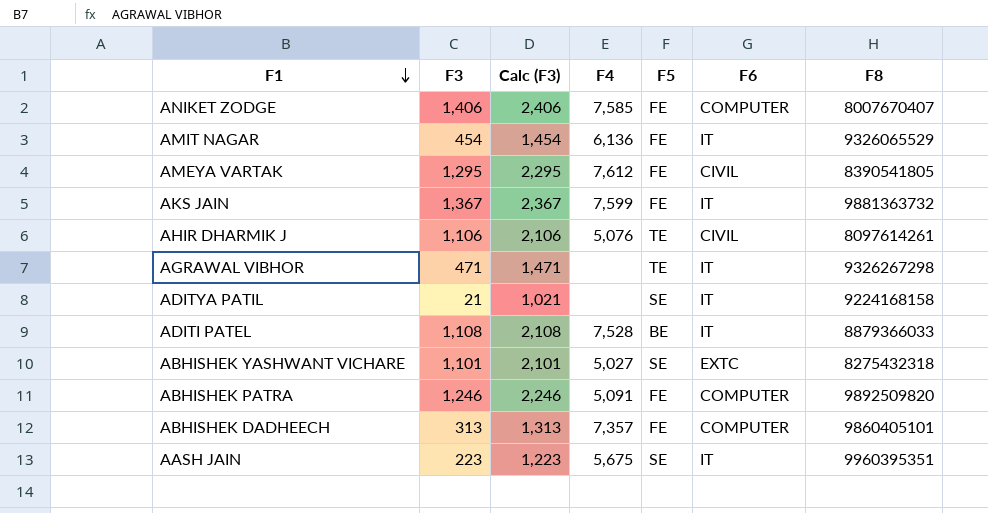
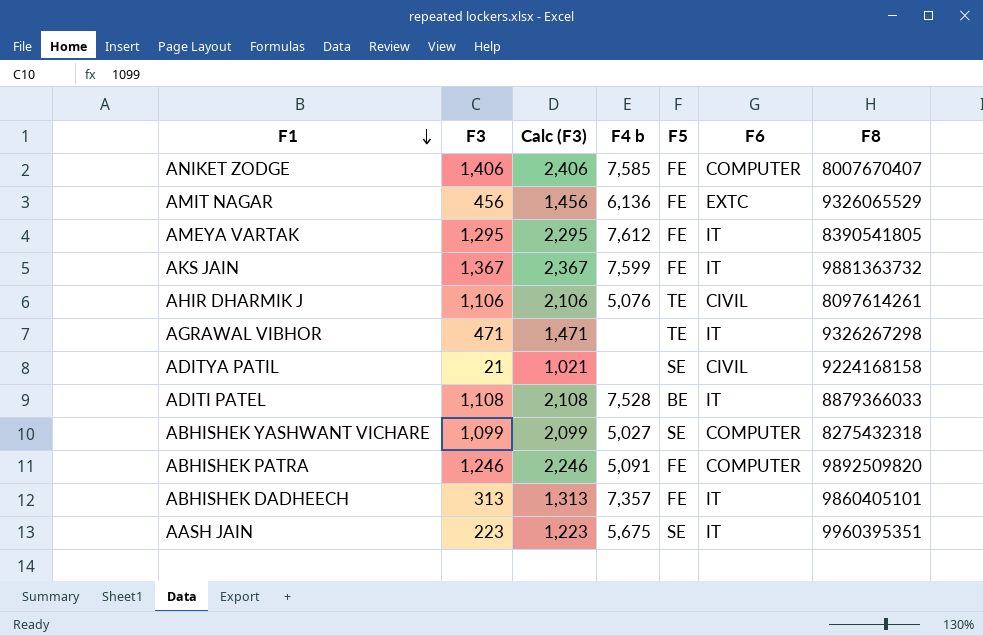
column name: F4 -> F4 b
AMIT NAGAR | F3: 454 -> 456
AMIT NAGAR | Calc (F3): 1,454 -> 1,456
AMIT NAGAR | F6: IT -> EXTC
AMEYA VARTAK | F6: CIVIL -> IT
ADITYA PATIL | F6: IT -> CIVIL
ABHISHEK YASHWANT VICHARE | F3: 1,101 -> 1,099
ABHISHEK YASHWANT VICHARE | Calc (F3): 2,101 -> 2,099
ABHISHEK YASHWANT VICHARE | F6: EXTC -> COMPUTER
ABHISHEK DADHEECH | F6: COMPUTER -> IT

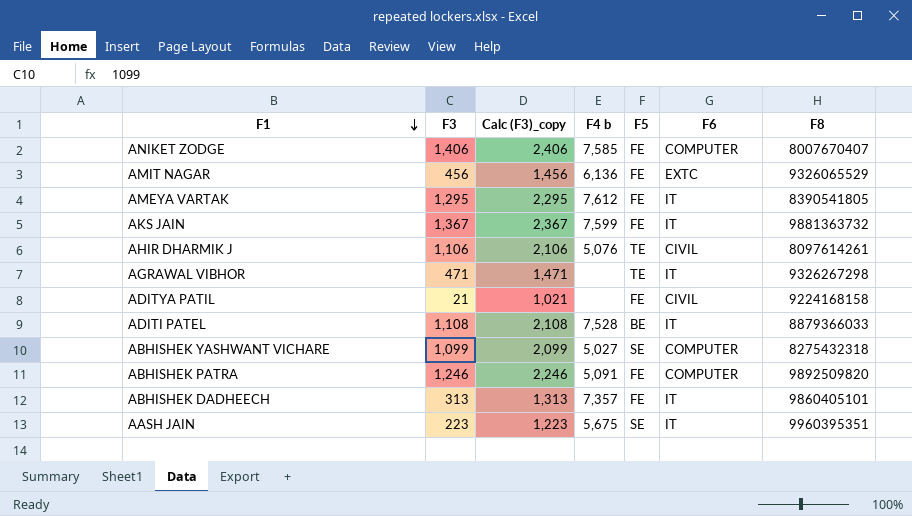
column name: Calc (F3) -> Calc (F3)_copy
ADITYA PATIL | F5: SE -> FE

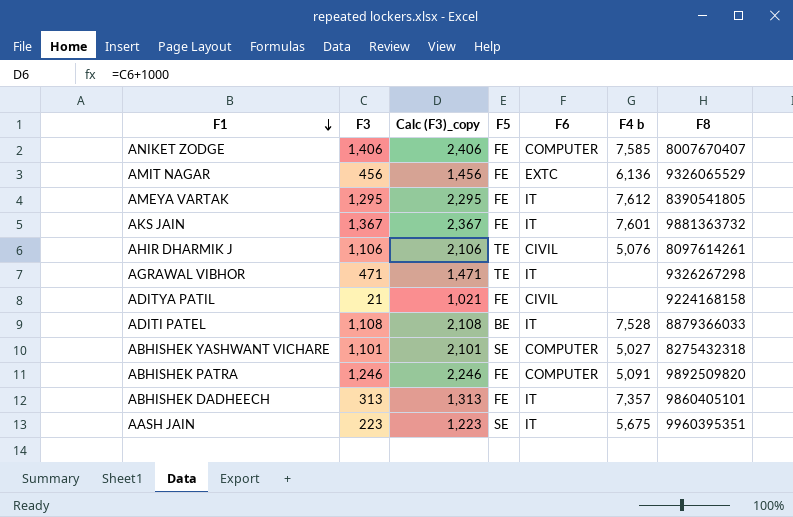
column F4 b | position: 4 -> 6
AKS JAIN | F4 b: 7,599 -> 7,601
ABHISHEK YASHWANT VICHARE | F3: 1,099 -> 1,101
ABHISHEK YASHWANT VICHARE | Calc (F3)_copy: 2,099 -> 2,101

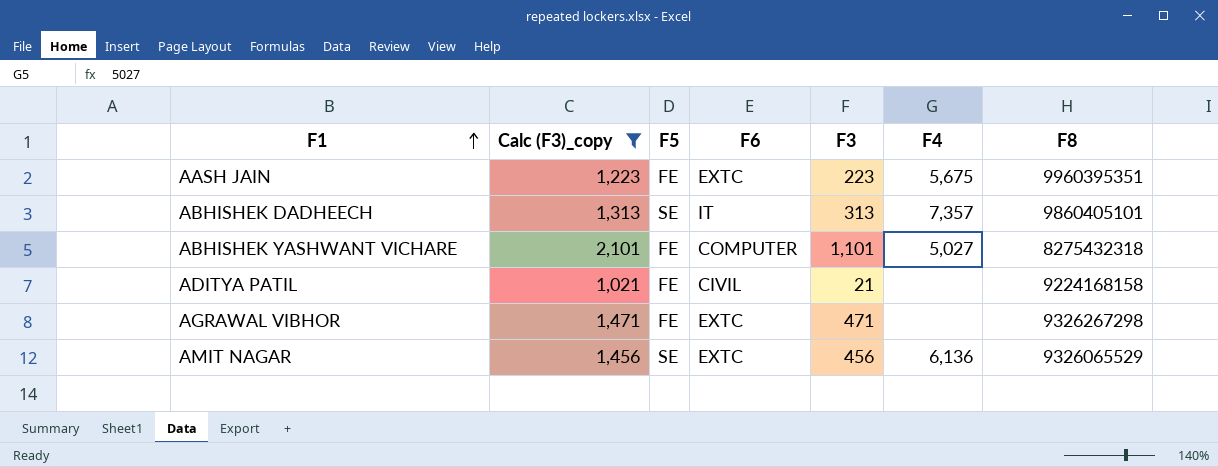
filter: none -> Calc (F3)_copy <= 2,101
row order: F1 descending -> F1 ascending
column F3 | position: 2 -> 5
column name: F4 b -> F4
AASH JAIN | F5: SE -> FE
AASH JAIN | F6: IT -> EXTC
ABHISHEK DADHEECH | F5: FE -> SE
ABHISHEK YASHWANT VICHARE | F5: SE -> FE
AGRAWAL VIBHOR | F5: TE -> FE
AGRAWAL VIBHOR | F6: IT -> EXTC
AMIT NAGAR | F5: FE -> SE

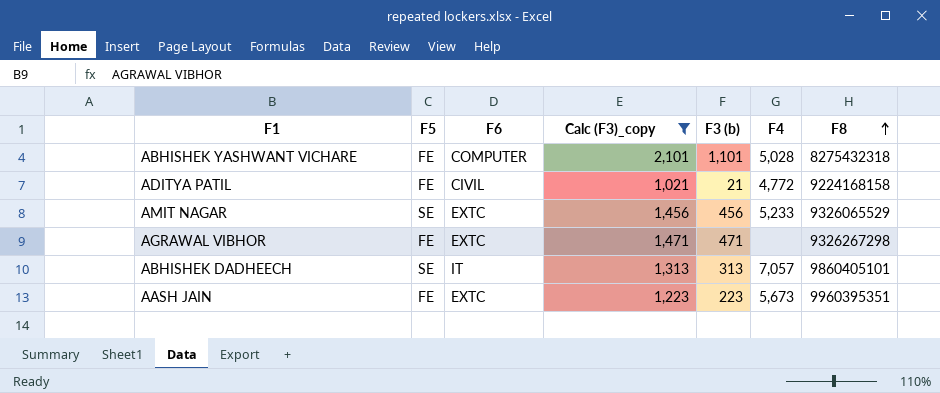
row order: F1 ascending -> F8 ascending
column Calc (F3)_copy | position: 2 -> 4
column name: F3 -> F3 (b)
ABHISHEK YASHWANT VICHARE | F4: 5,027 -> 5,028
ADITYA PATIL | F4: none -> 4,772
AMIT NAGAR | F4: 6,136 -> 5,233
ABHISHEK DADHEECH | F4: 7,357 -> 7,057
AASH JAIN | F4: 5,675 -> 5,673

